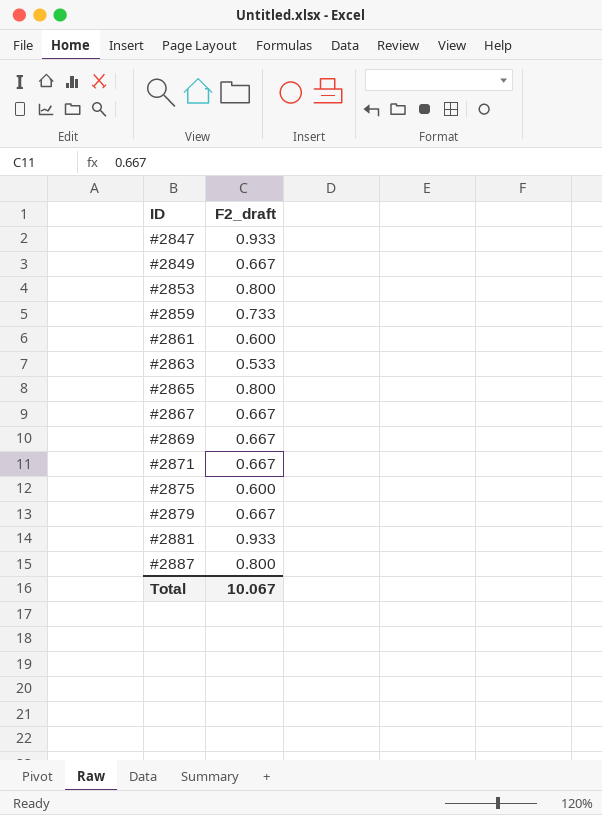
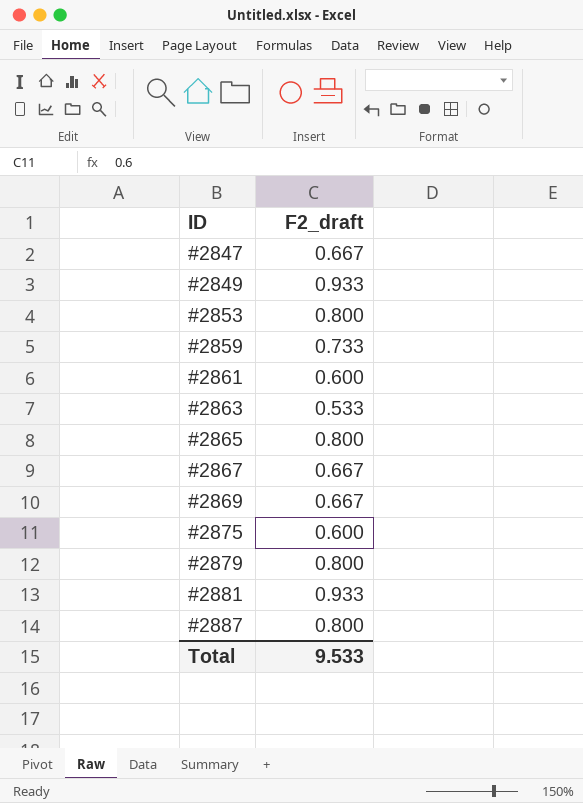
row #2871: 0.667 -> none
#2847 | F2_draft: 0.933 -> 0.667
#2849 | F2_draft: 0.667 -> 0.933
#2879 | F2_draft: 0.667 -> 0.800
Total | F2_draft: 10.067 -> 9.533

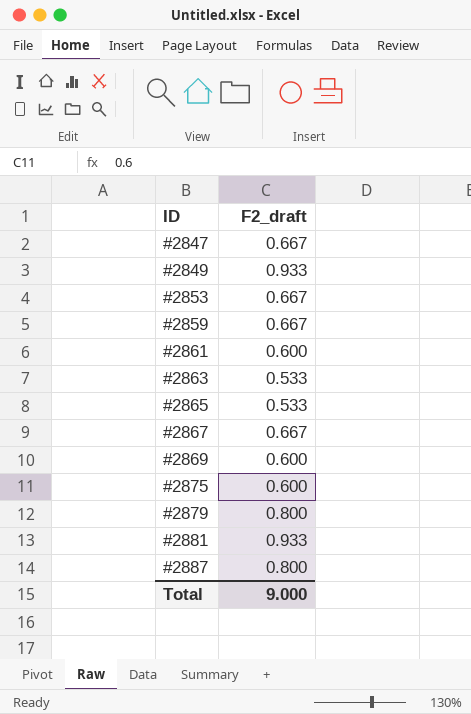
#2853 | F2_draft: 0.800 -> 0.667
#2859 | F2_draft: 0.733 -> 0.667
#2865 | F2_draft: 0.800 -> 0.533
#2869 | F2_draft: 0.667 -> 0.600
Total | F2_draft: 9.533 -> 9.000

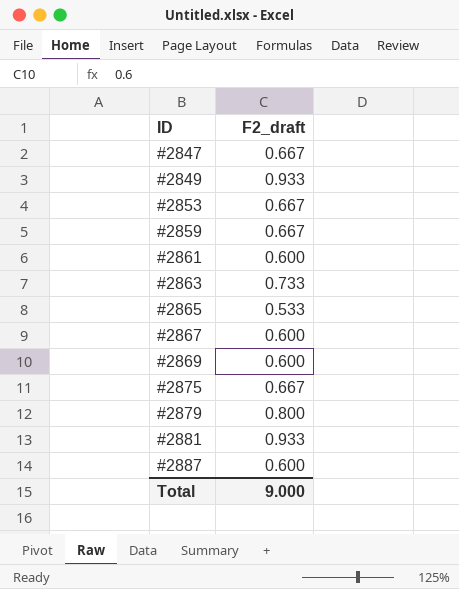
#2863 | F2_draft: 0.533 -> 0.733
#2867 | F2_draft: 0.667 -> 0.600
#2875 | F2_draft: 0.600 -> 0.667
#2887 | F2_draft: 0.800 -> 0.600

